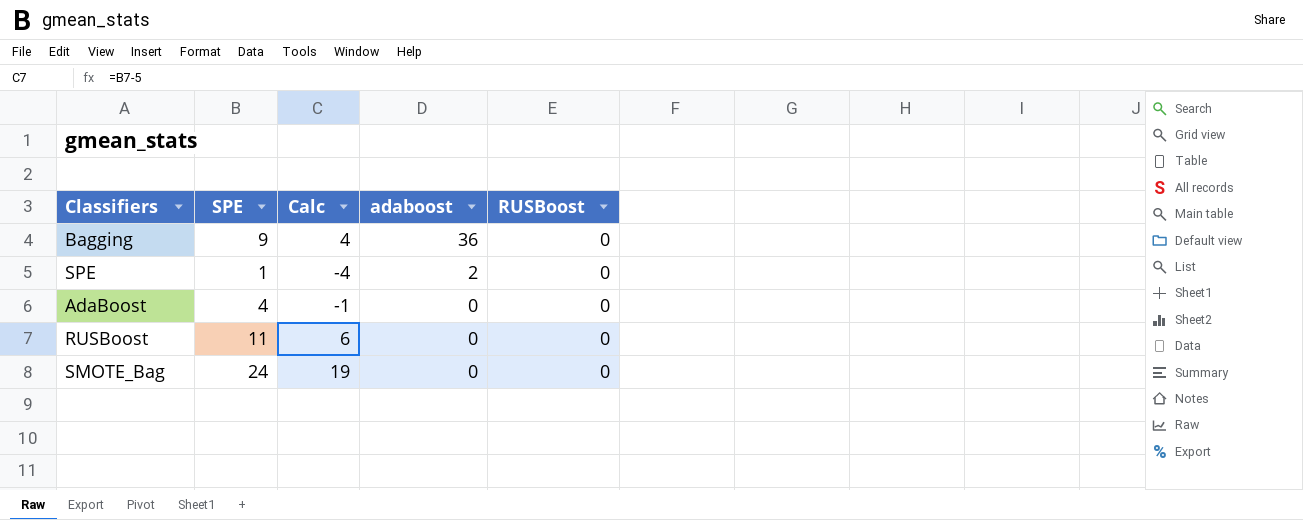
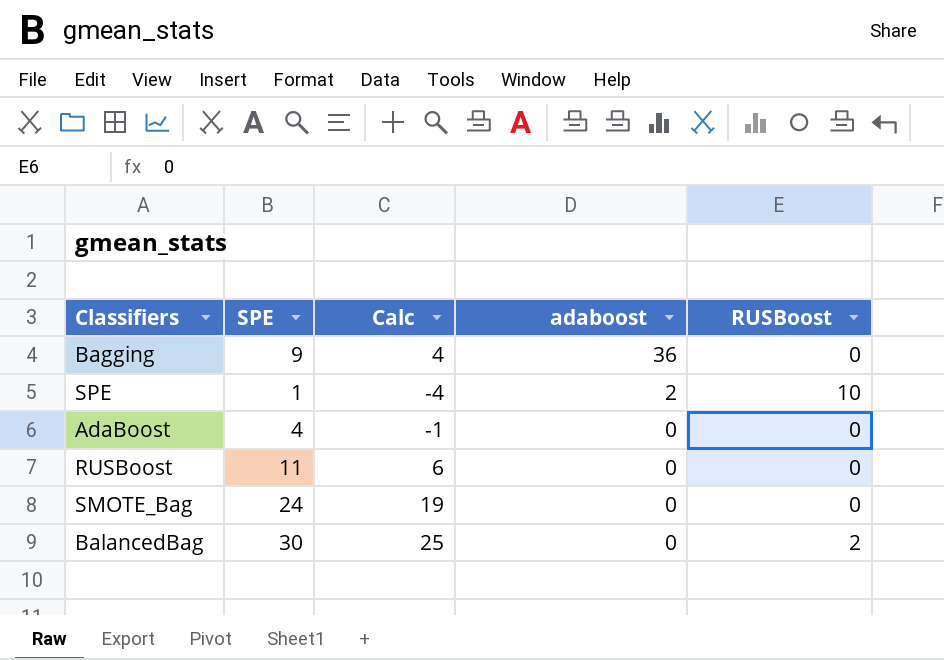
SPE | RUSBoost: 0 -> 10
row BalancedBag: none -> 30 | 25 | 0 | 2

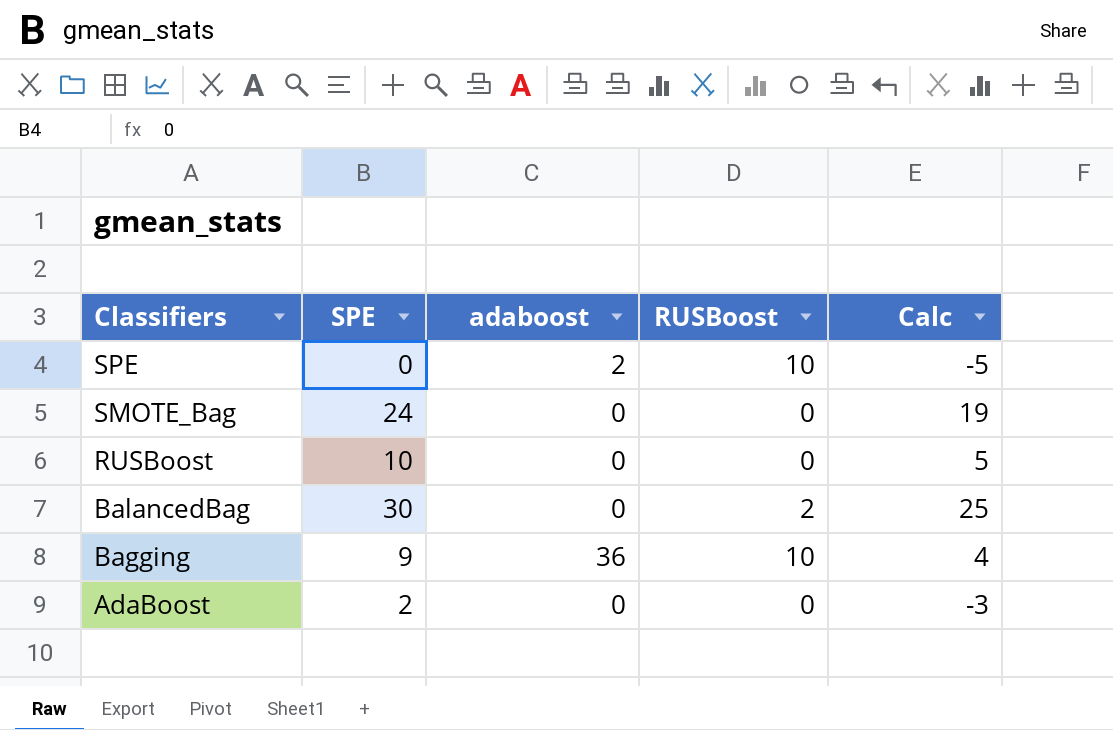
row order: adaboost descending -> Classifiers descending
column Calc | position: 3 -> 5
SPE | SPE: 1 -> 0
SPE | Calc: -4 -> -5
RUSBoost | SPE: 11 -> 10
RUSBoost | Calc: 6 -> 5
Bagging | RUSBoost: 0 -> 10
AdaBoost | SPE: 4 -> 2
AdaBoost | Calc: -1 -> -3

